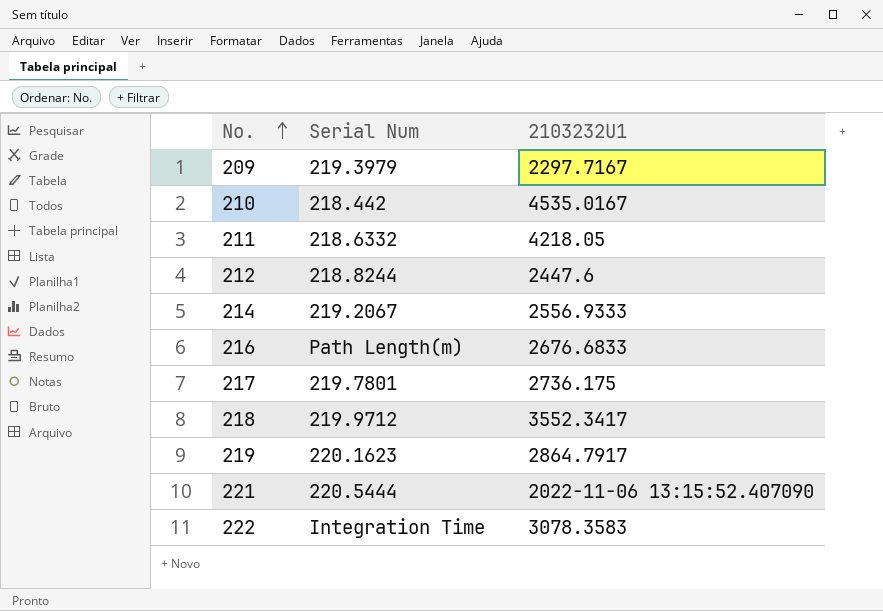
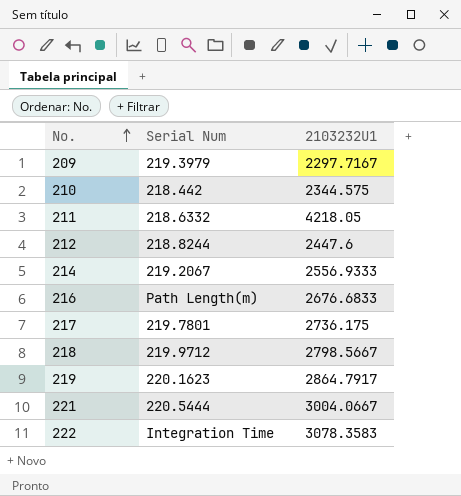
210 | 2103232U1: 4535.0167 -> 2344.575
218 | 2103232U1: 3552.3417 -> 2798.5667
221 | 2103232U1: 2022-11-06 13:15:52.407090 -> 3004.0667

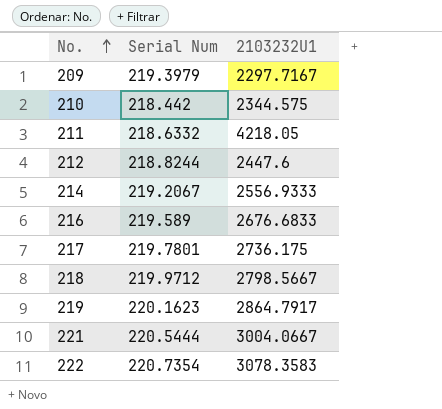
216 | Serial Num: Path Length(m) -> 219.589
222 | Serial Num: Integration Time -> 220.7354

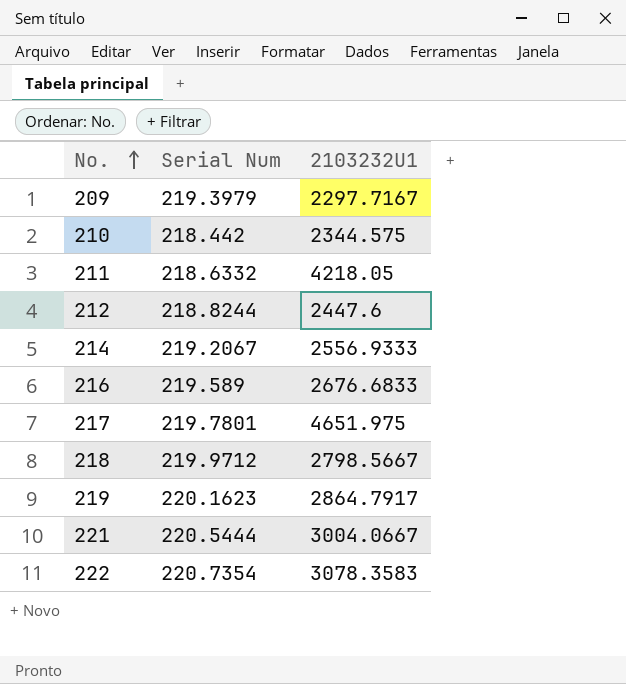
217 | 2103232U1: 2736.175 -> 4651.975

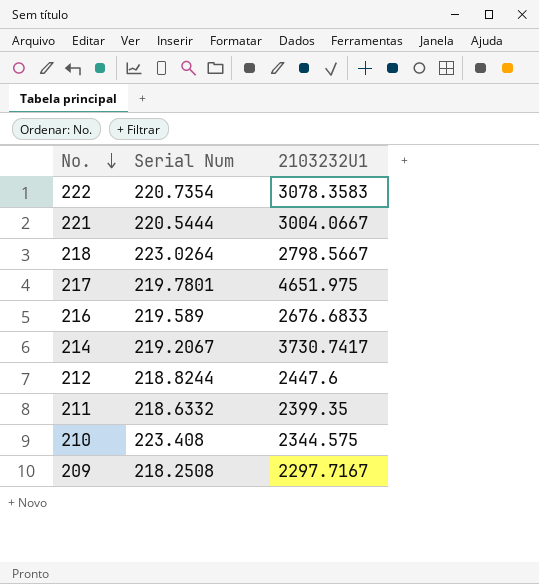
row order: No. ascending -> No. descending
row 219: 220.1623 | 2864.7917 -> none
218 | Serial Num: 219.9712 -> 223.0264
214 | 2103232U1: 2556.9333 -> 3730.7417
211 | 2103232U1: 4218.05 -> 2399.35
210 | Serial Num: 218.442 -> 223.408
209 | Serial Num: 219.3979 -> 218.2508

